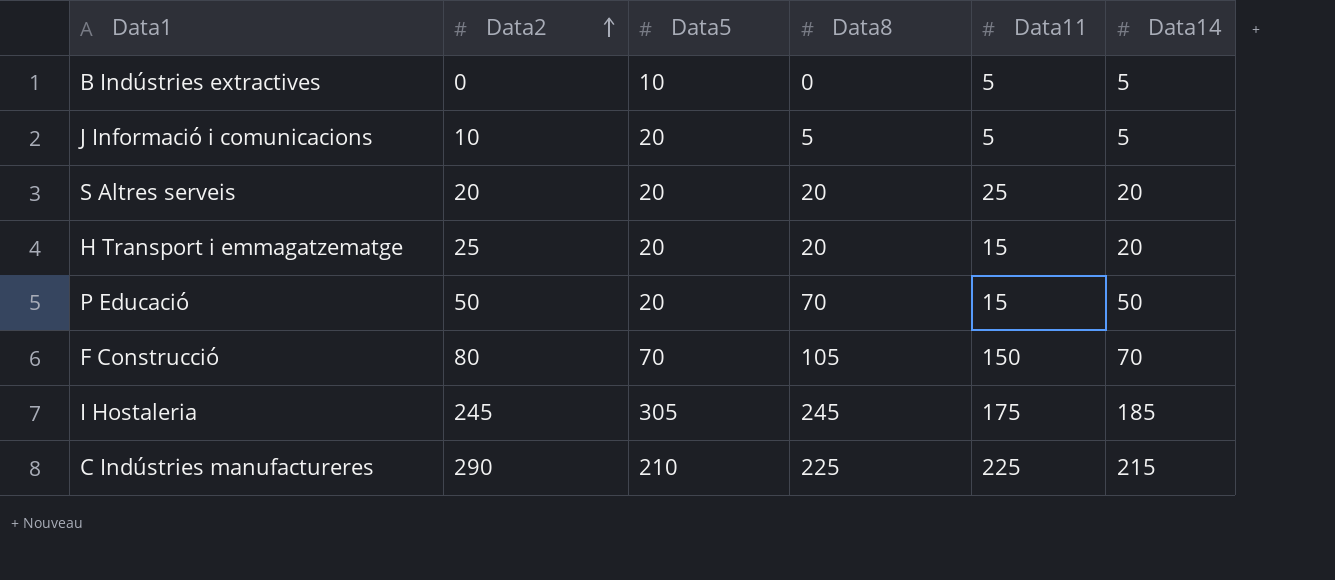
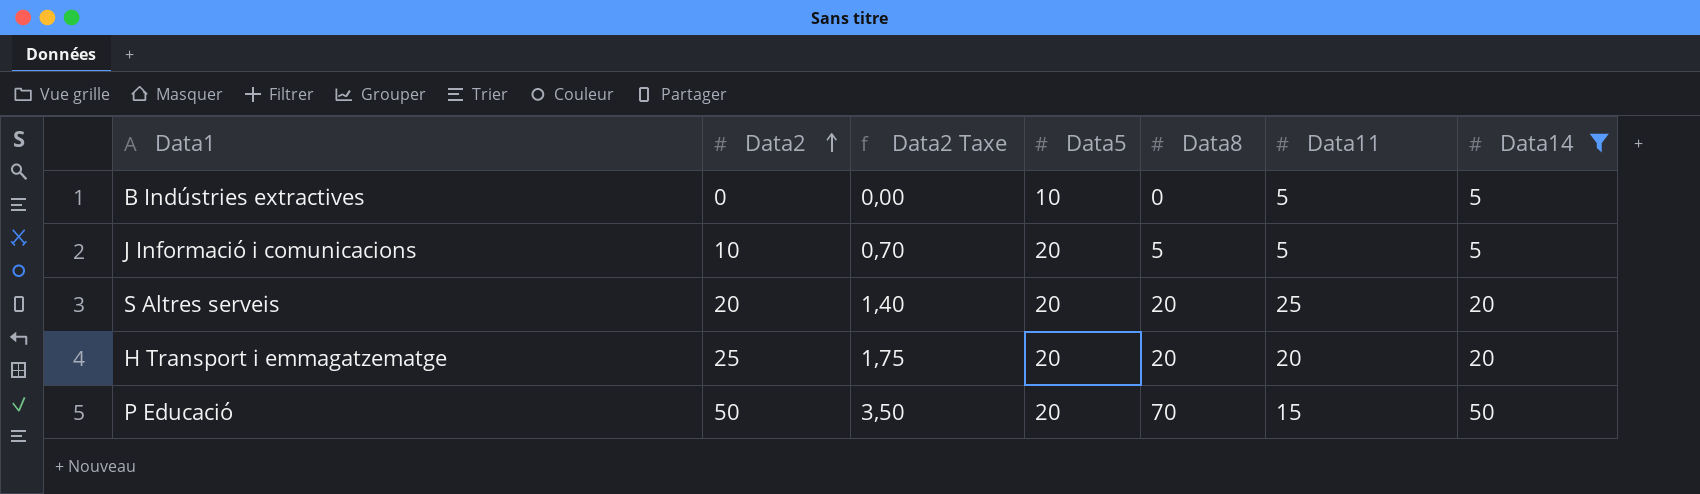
filter: none -> Data14 <= 50
column Data2 Taxe | formula: none -> [Data2] * 0,07
H Transport i emmagatzematge | Data11: 15 -> 20

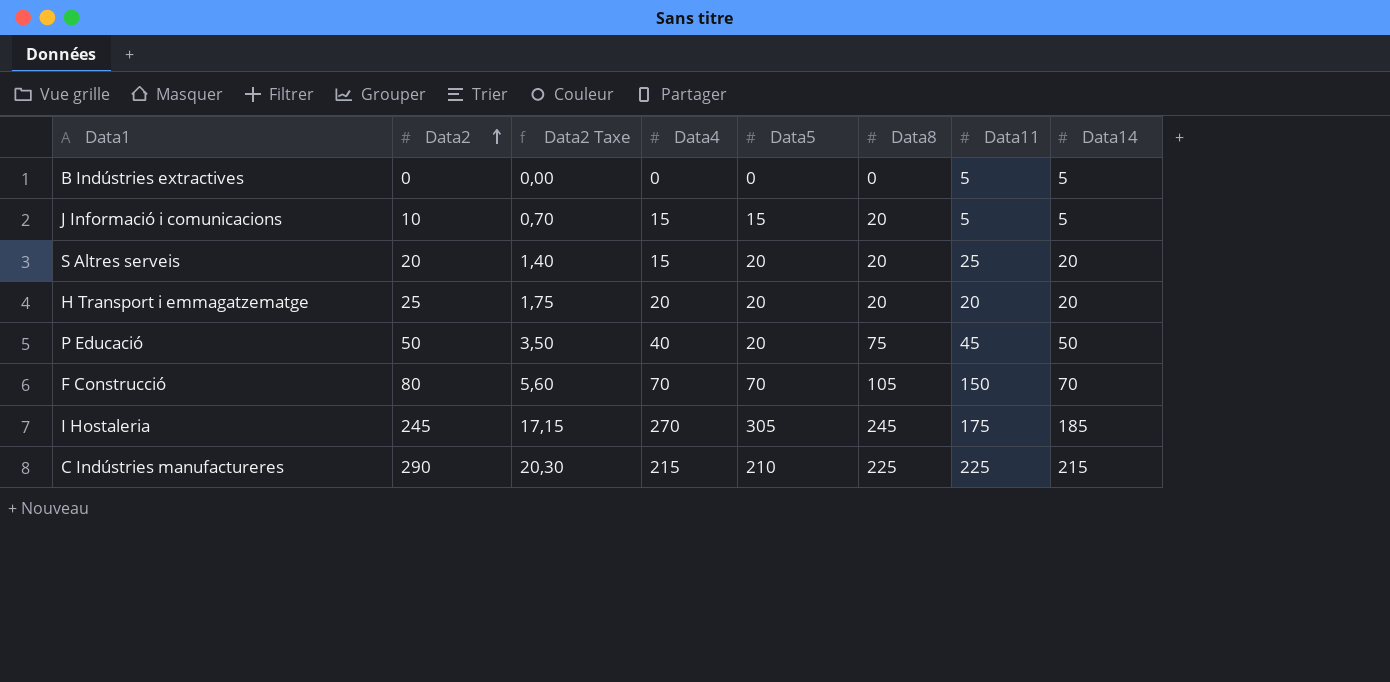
filter: Data14 <= 50 -> none
column Data4 | position: none -> 4
B Indústries extractives | Data5: 10 -> 0
J Informació i comunicacions | Data5: 20 -> 15
J Informació i comunicacions | Data8: 5 -> 20
P Educació | Data8: 70 -> 75
P Educació | Data11: 15 -> 45

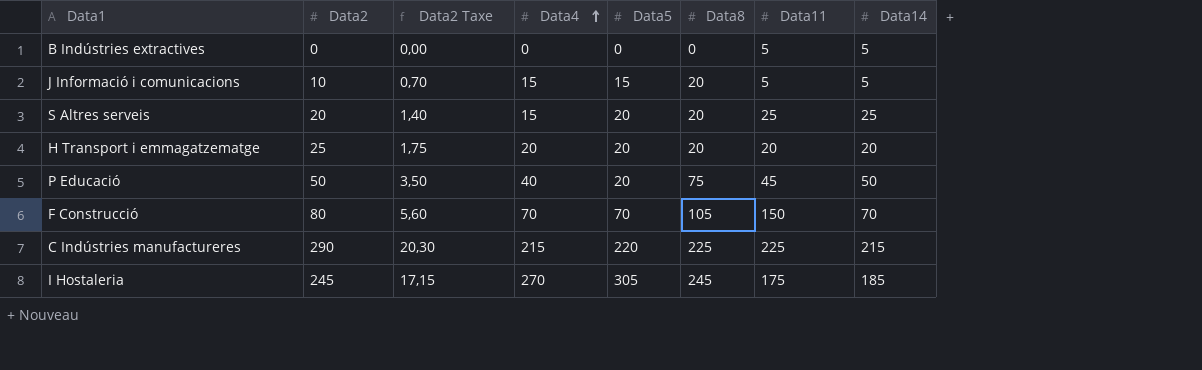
row order: Data2 ascending -> Data4 ascending
S Altres serveis | Data14: 20 -> 25
C Indústries manufactureres | Data5: 210 -> 220

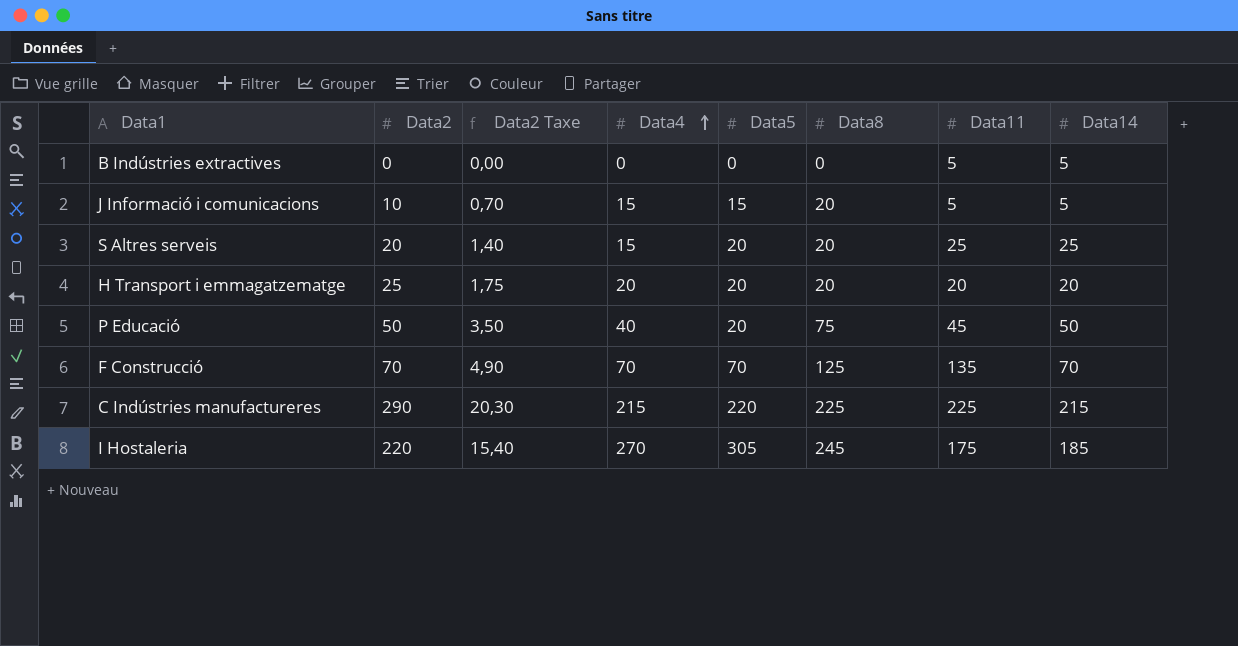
F Construcció | Data2: 80 -> 70
F Construcció | Data2 Taxe: 5,60 -> 4,90
F Construcció | Data8: 105 -> 125
F Construcció | Data11: 150 -> 135
I Hostaleria | Data2: 245 -> 220
I Hostaleria | Data2 Taxe: 17,15 -> 15,40

